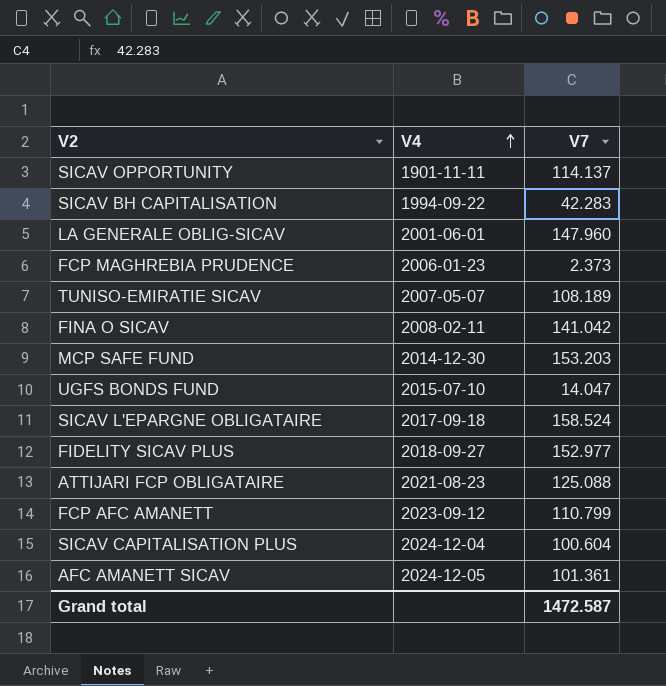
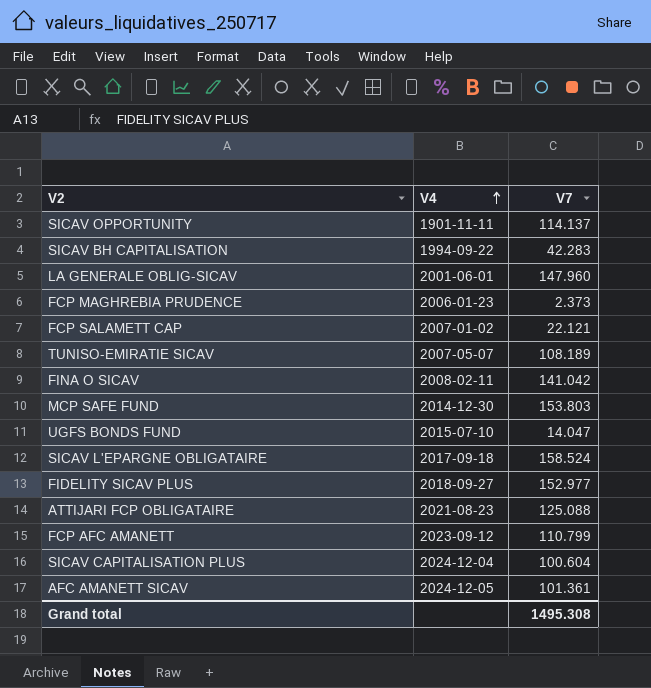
row FCP SALAMETT CAP: none -> 2007-01-02 | 22.121
MCP SAFE FUND | V7: 153.203 -> 153.803
Grand total | V7: 1472.587 -> 1495.308

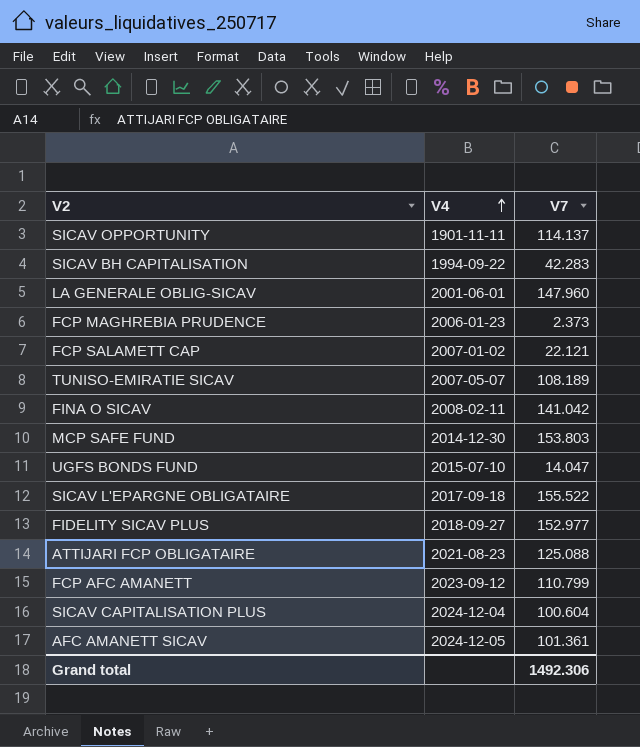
SICAV L'EPARGNE OBLIGATAIRE | V7: 158.524 -> 155.522
Grand total | V7: 1495.308 -> 1492.306

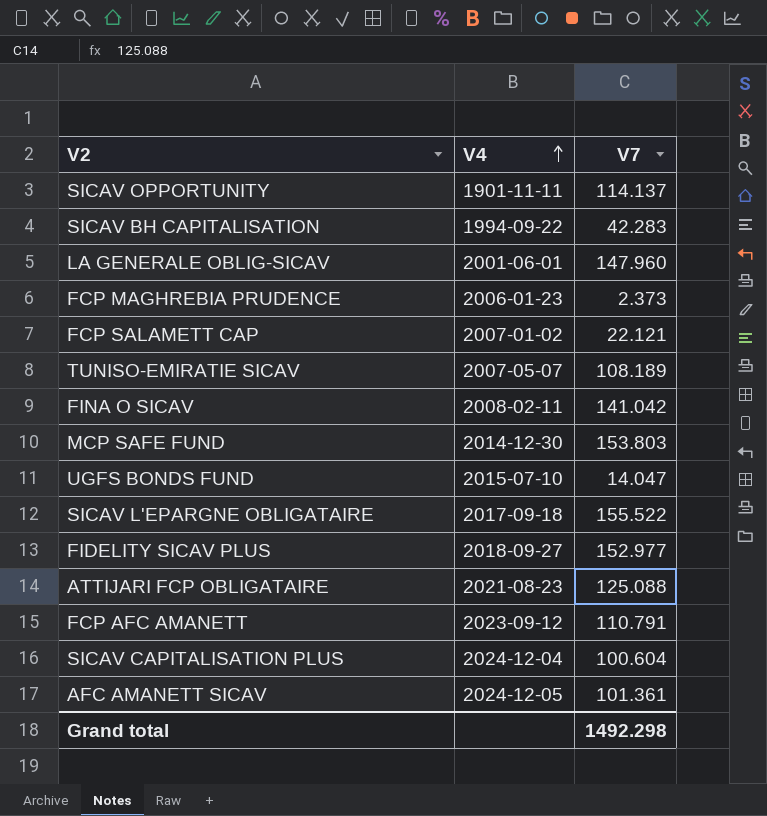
FCP AFC AMANETT | V7: 110.799 -> 110.791
Grand total | V7: 1492.306 -> 1492.298

